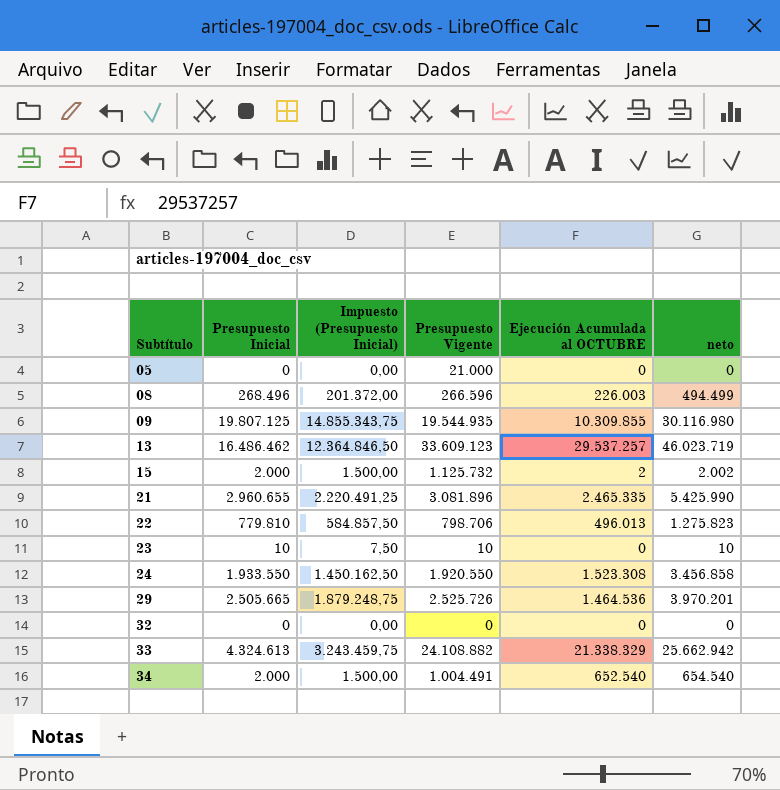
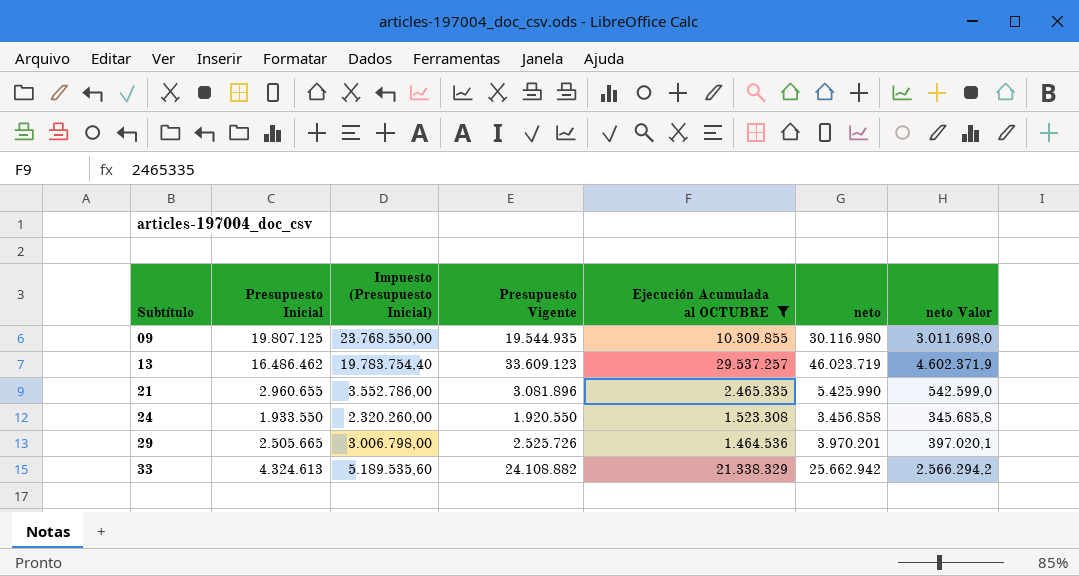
filter: none -> Ejecución Acumulada al OCTUBRE >= 1.464.536
column Impuesto (Presupuesto Inicial) | formula: [Presupuesto Inicial] * 0,75 -> [Presupuesto Inicial] * 1,2
column neto Valor | formula: none -> [neto] * 0,1

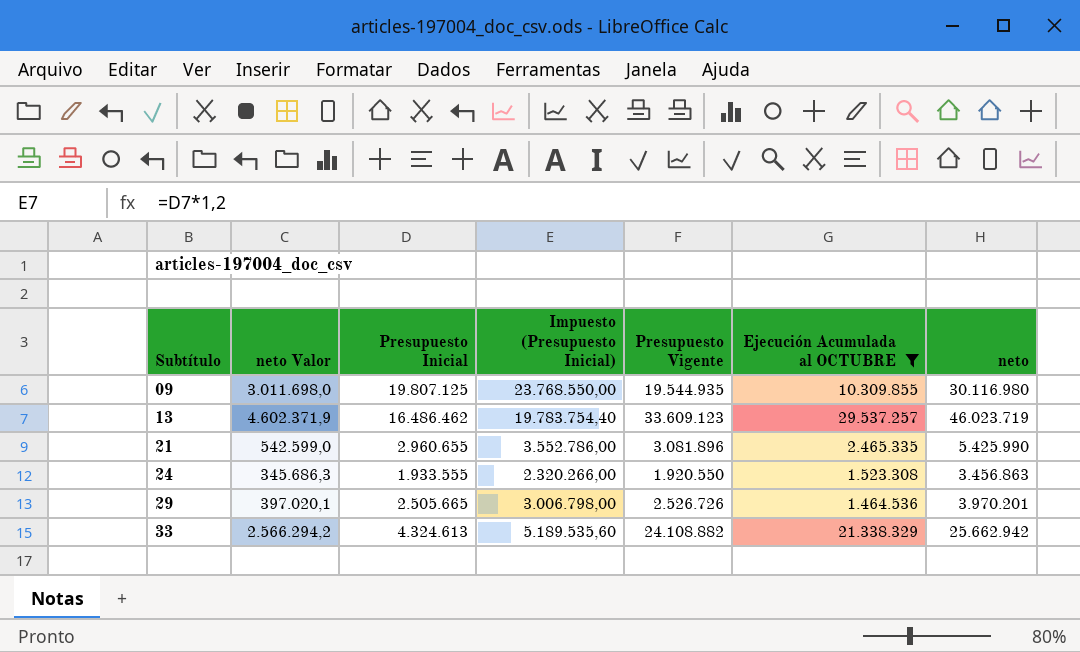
column neto Valor | position: 7 -> 2
24 | neto Valor: 345.685,8 -> 345.686,3
24 | Presupuesto Inicial: 1.933.550 -> 1.933.555
24 | Impuesto (Presupuesto Inicial): 2.320.260,00 -> 2.320.266,00
24 | neto: 3.456.858 -> 3.456.863
29 | Presupuesto Vigente: 2.525.726 -> 2.526.726

